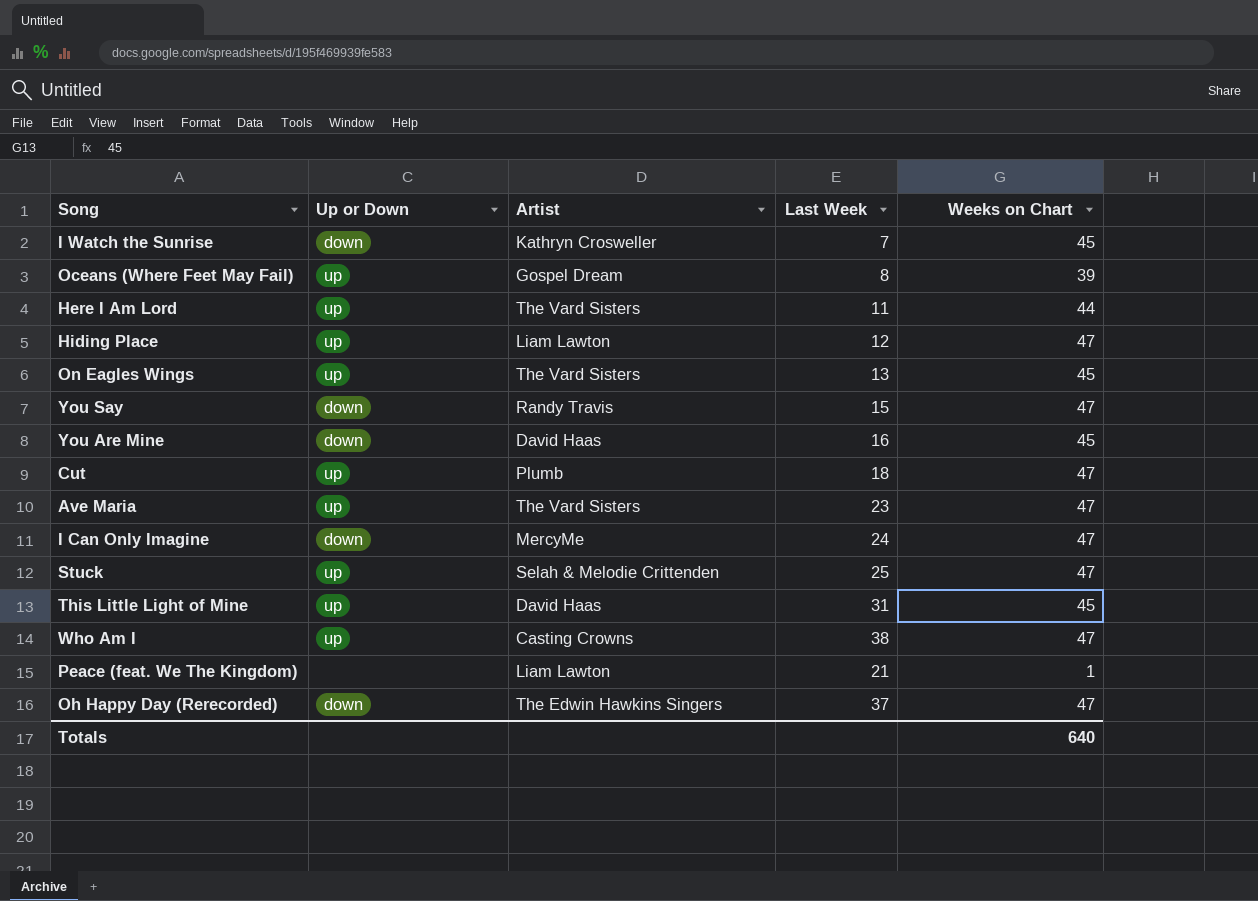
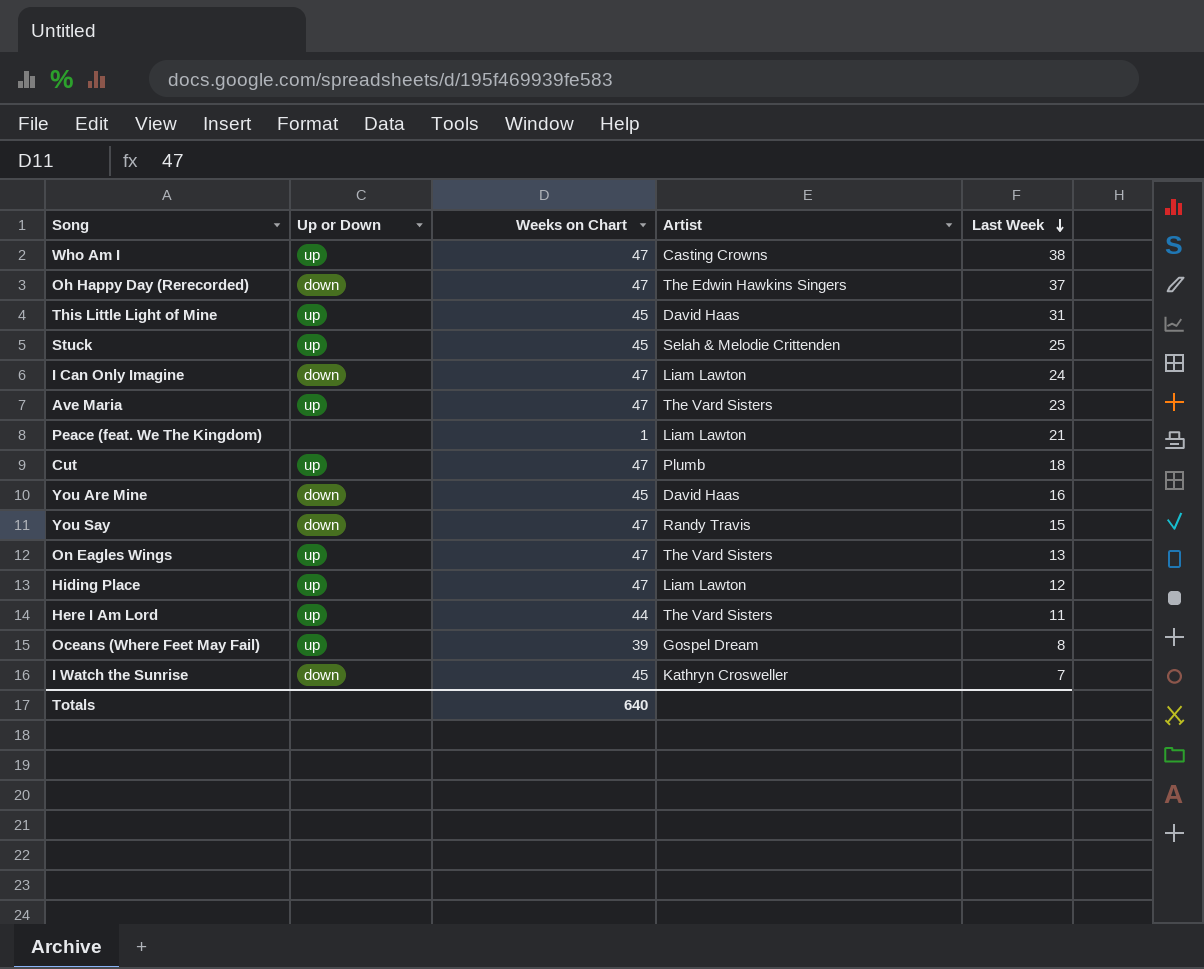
row order: none -> Last Week descending
column Weeks on Chart | position: 5 -> 3
Stuck | Weeks on Chart: 47 -> 45
I Can Only Imagine | Artist: MercyMe -> Liam Lawton
On Eagles Wings | Weeks on Chart: 45 -> 47

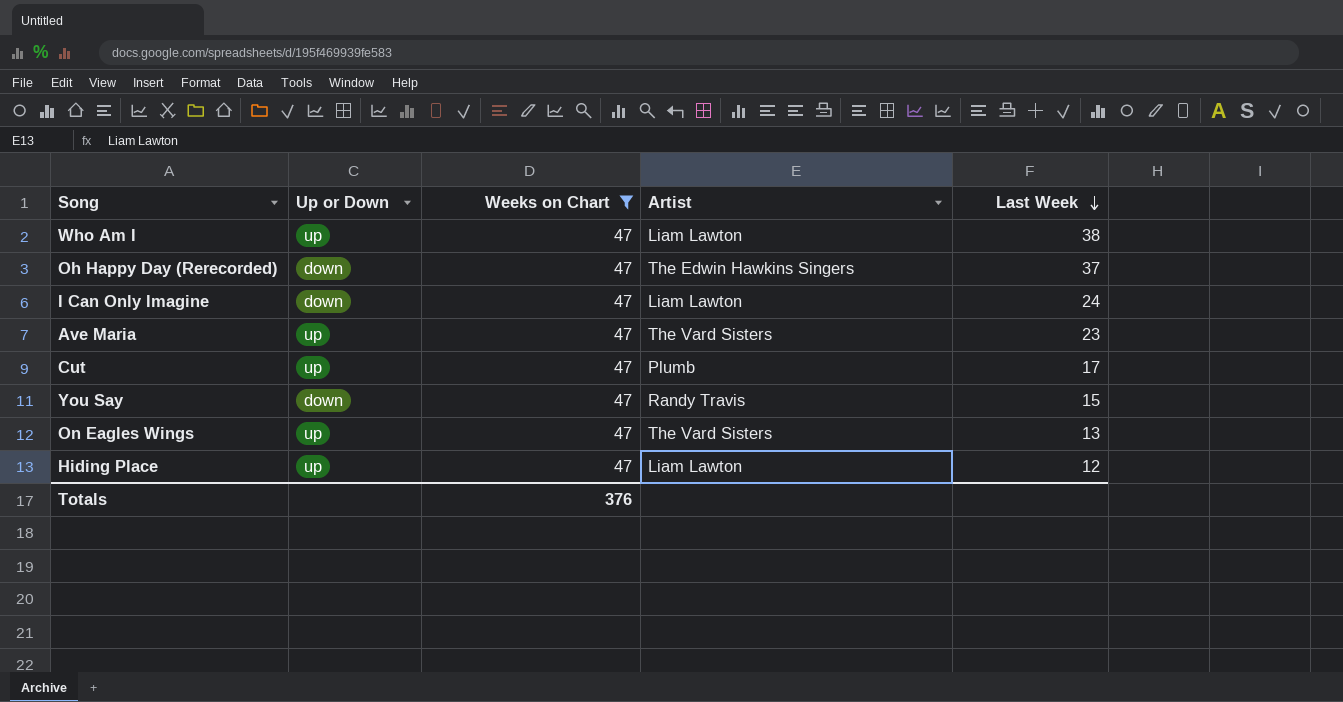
filter: none -> Weeks on Chart = 47
Who Am I | Artist: Casting Crowns -> Liam Lawton
Cut | Last Week: 18 -> 17
Totals | Weeks on Chart: 640 -> 376

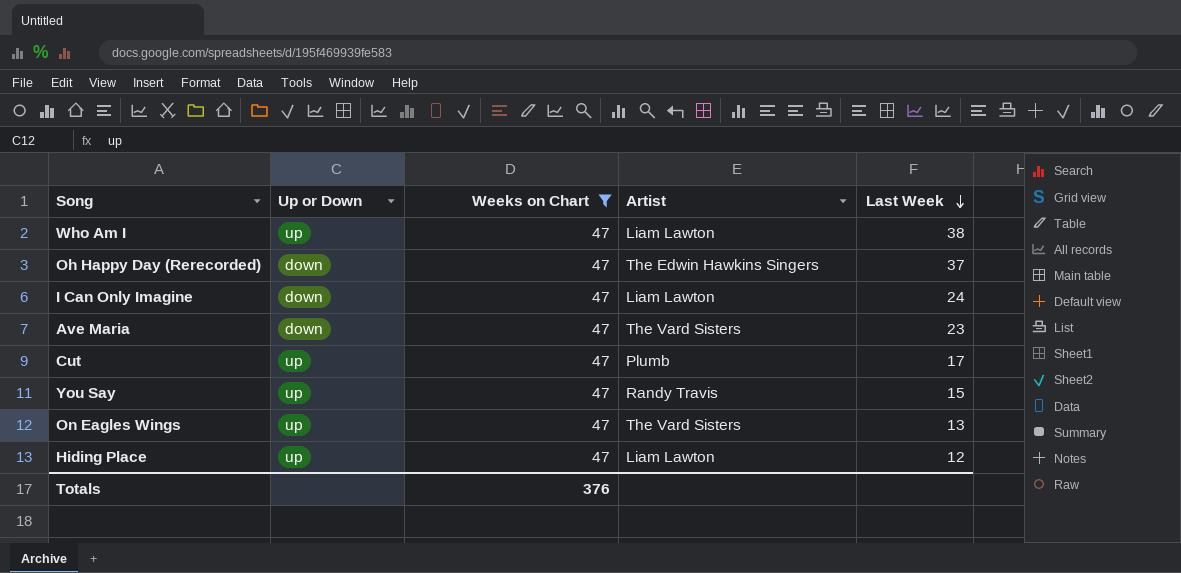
Ave Maria | Up or Down: up -> down
You Say | Up or Down: down -> up

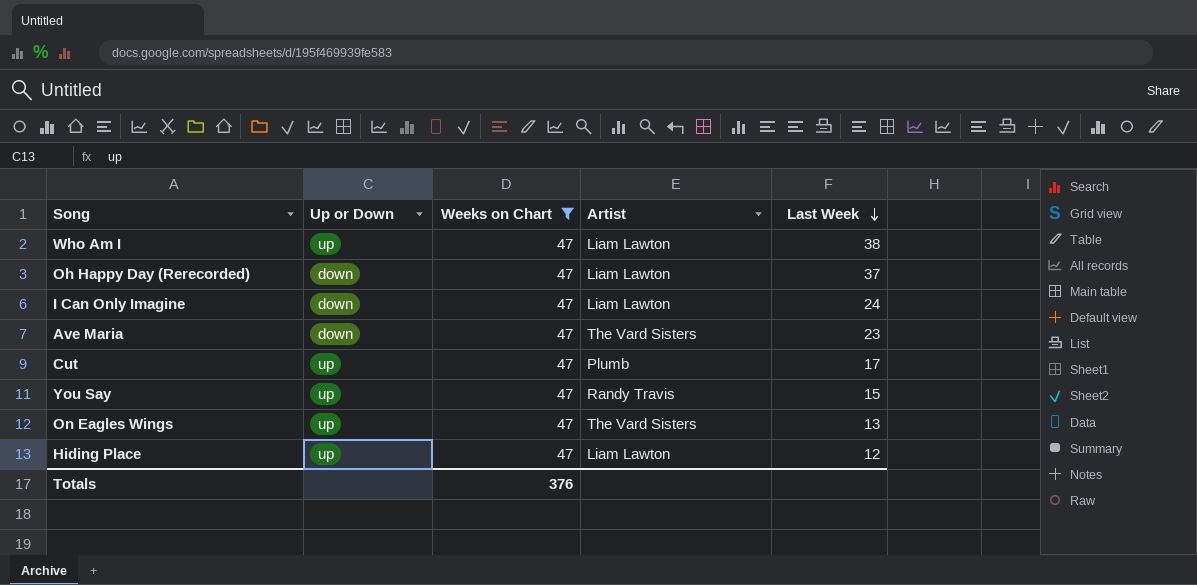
Oh Happy Day (Rerecorded) | Artist: The Edwin Hawkins Singers -> Liam Lawton

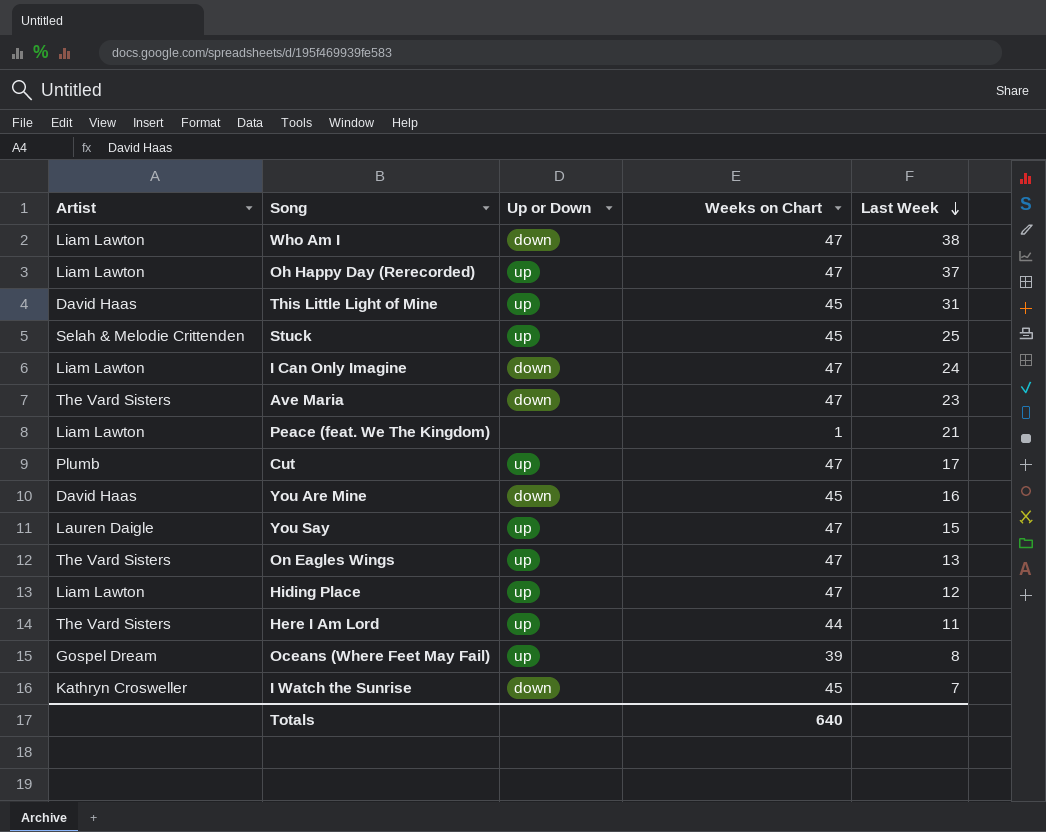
filter: Weeks on Chart = 47 -> none
column Artist | position: 4 -> 1
Who Am I | Up or Down: up -> down
Oh Happy Day (Rerecorded) | Up or Down: down -> up
You Say | Artist: Randy Travis -> Lauren Daigle
Totals | Weeks on Chart: 376 -> 640

